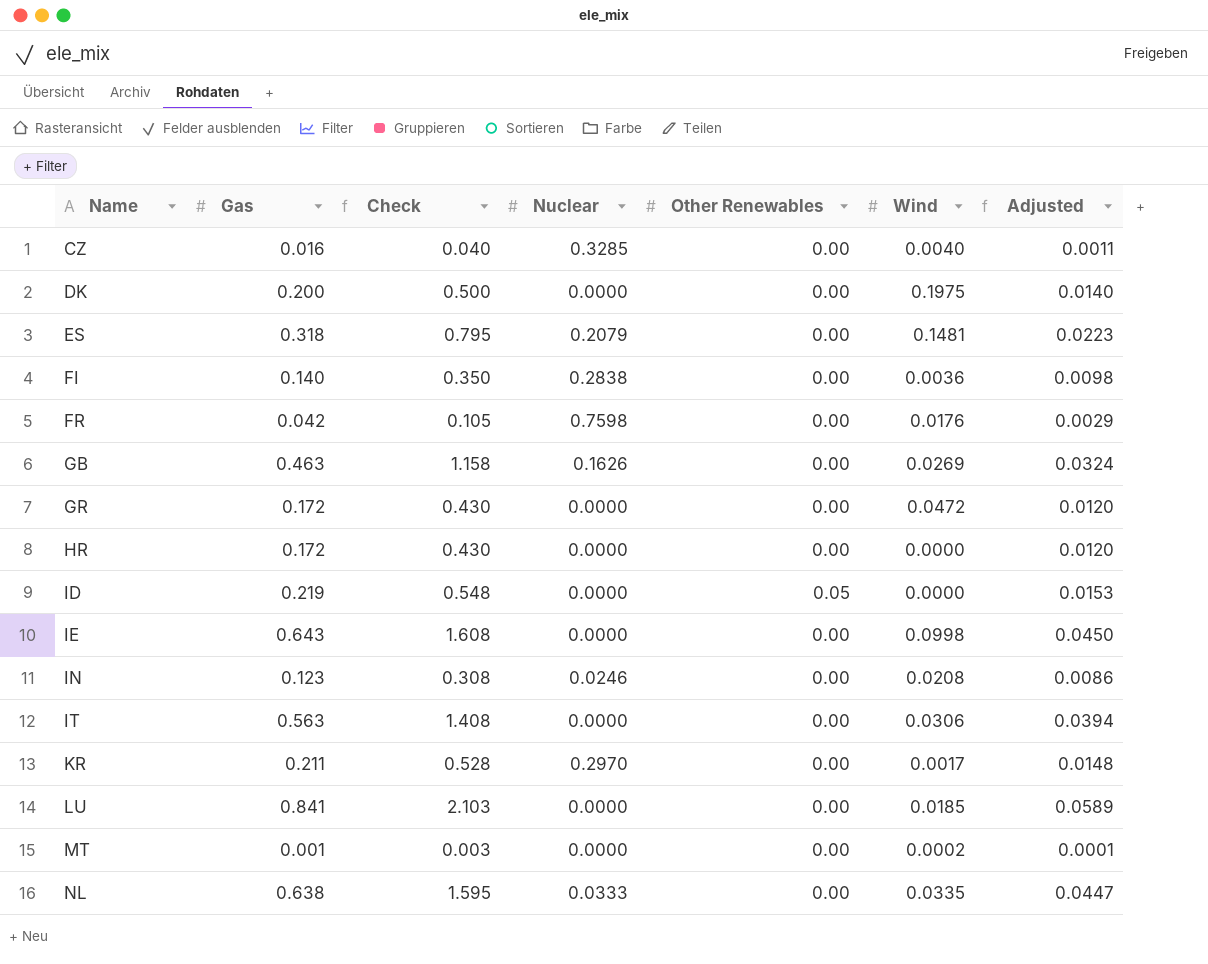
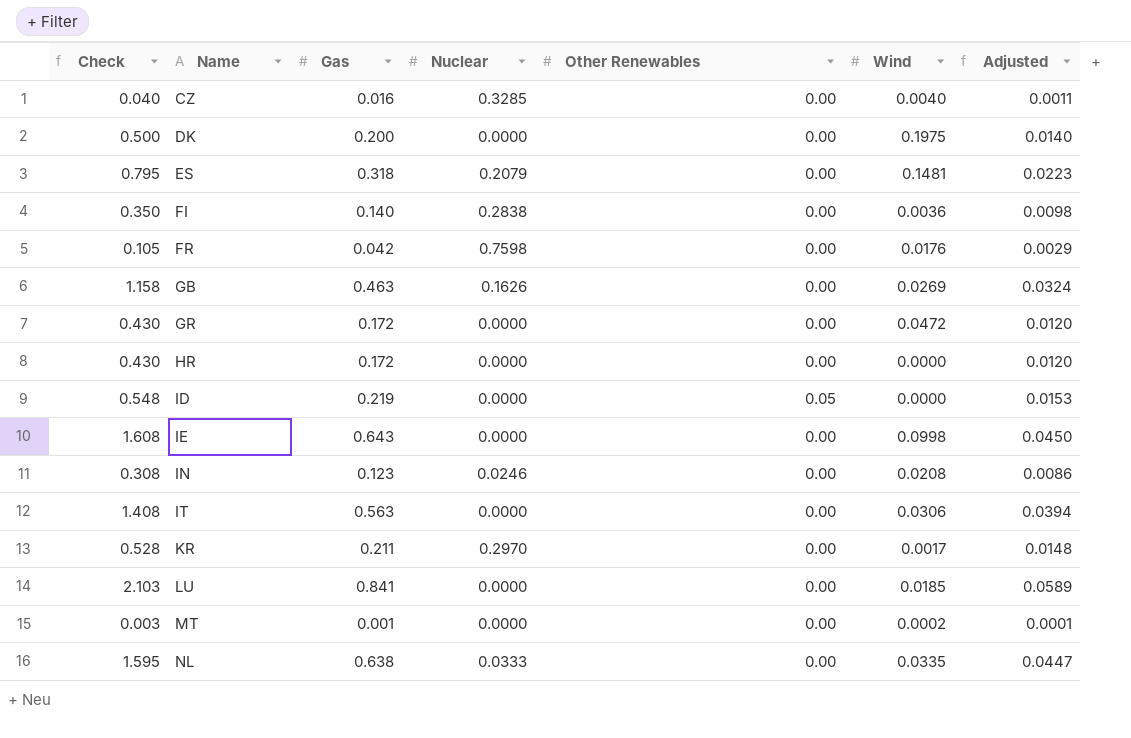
column Check | position: 3 -> 1

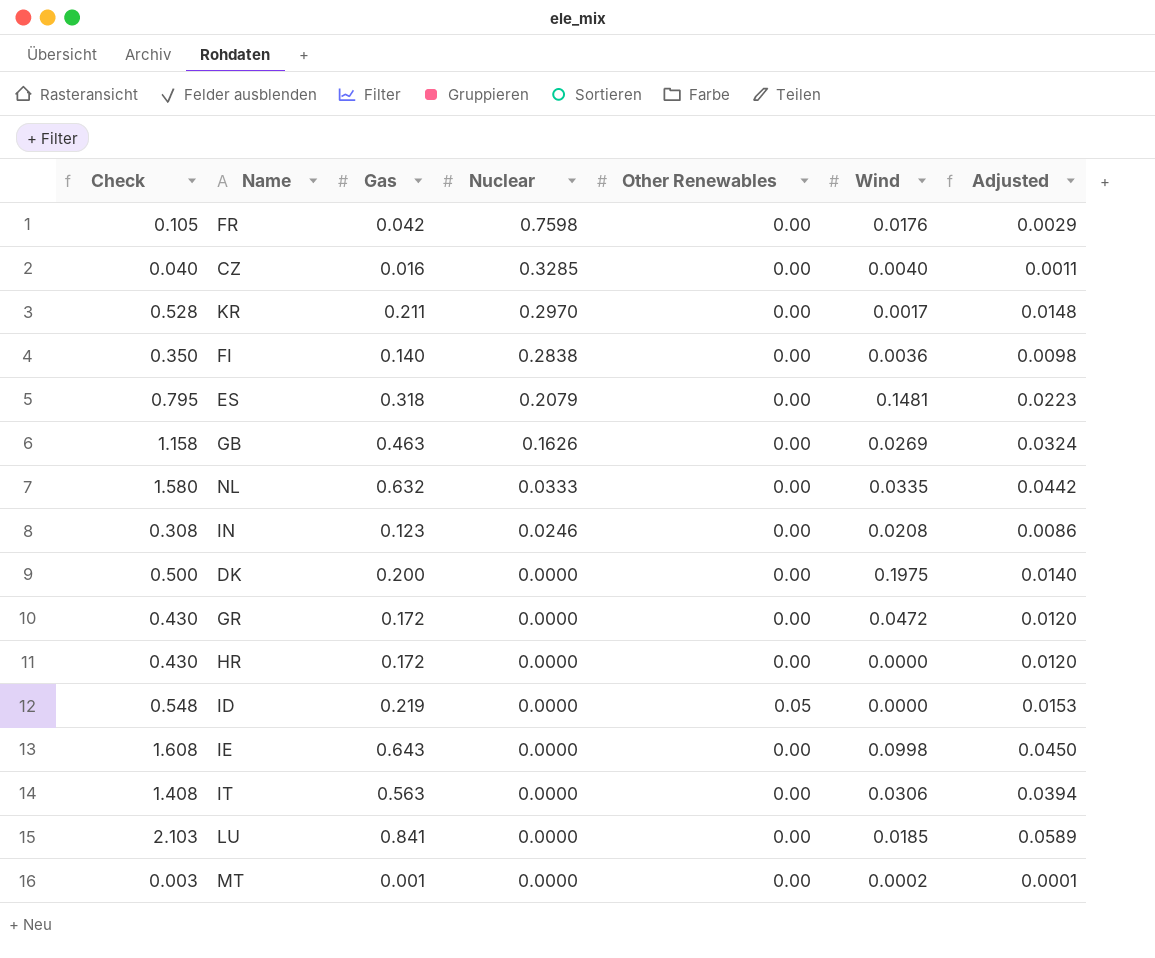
row order: Name ascending -> Nuclear descending
NL | Check: 1.595 -> 1.580
NL | Gas: 0.638 -> 0.632
NL | Adjusted: 0.0447 -> 0.0442

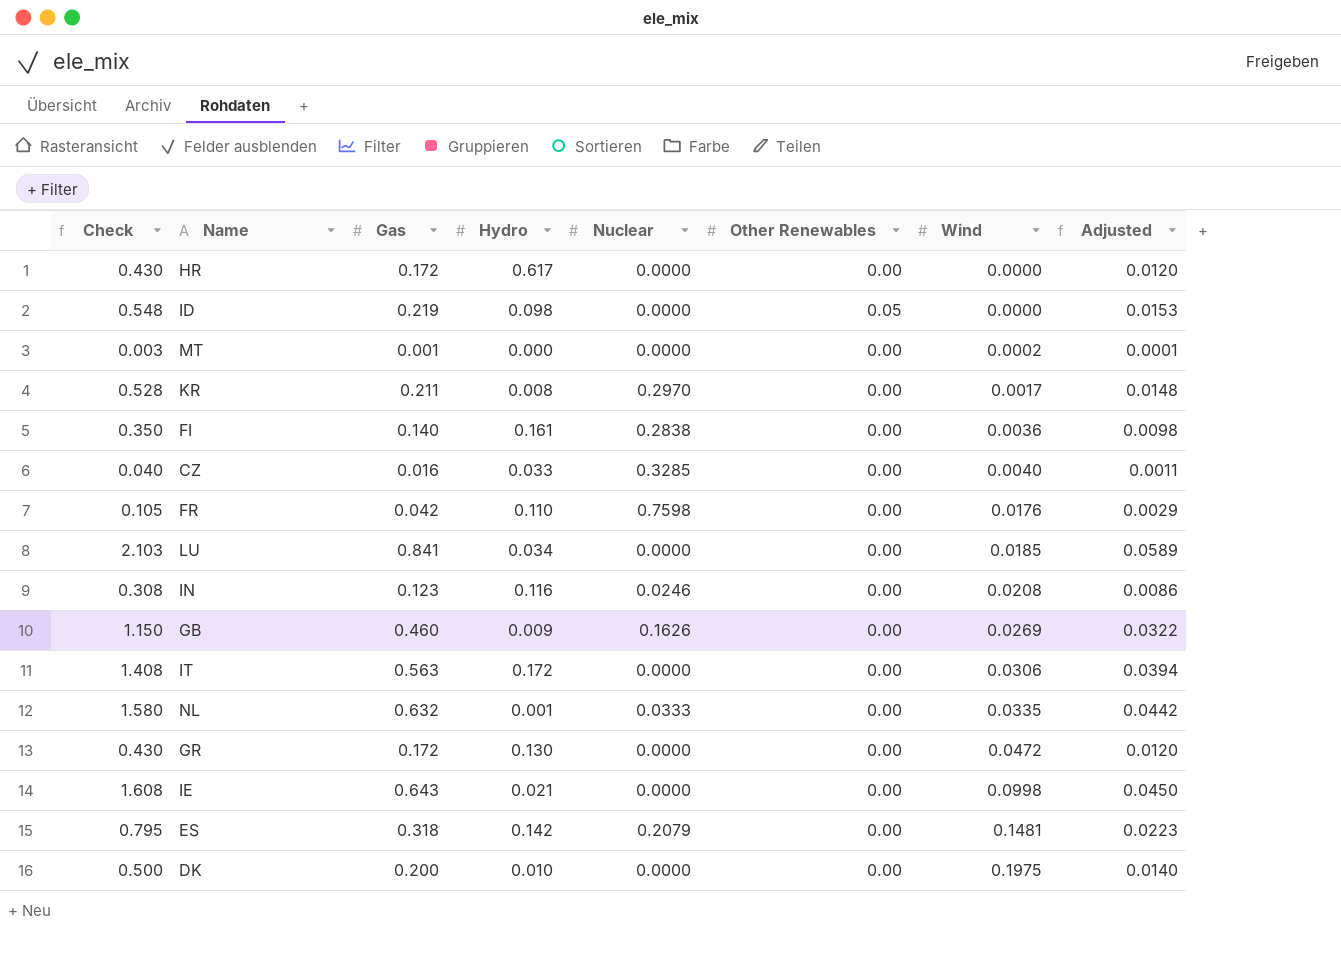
row order: Nuclear descending -> Wind ascending
column Hydro | position: none -> 4
GB | Check: 1.158 -> 1.150
GB | Gas: 0.463 -> 0.460
GB | Adjusted: 0.0324 -> 0.0322

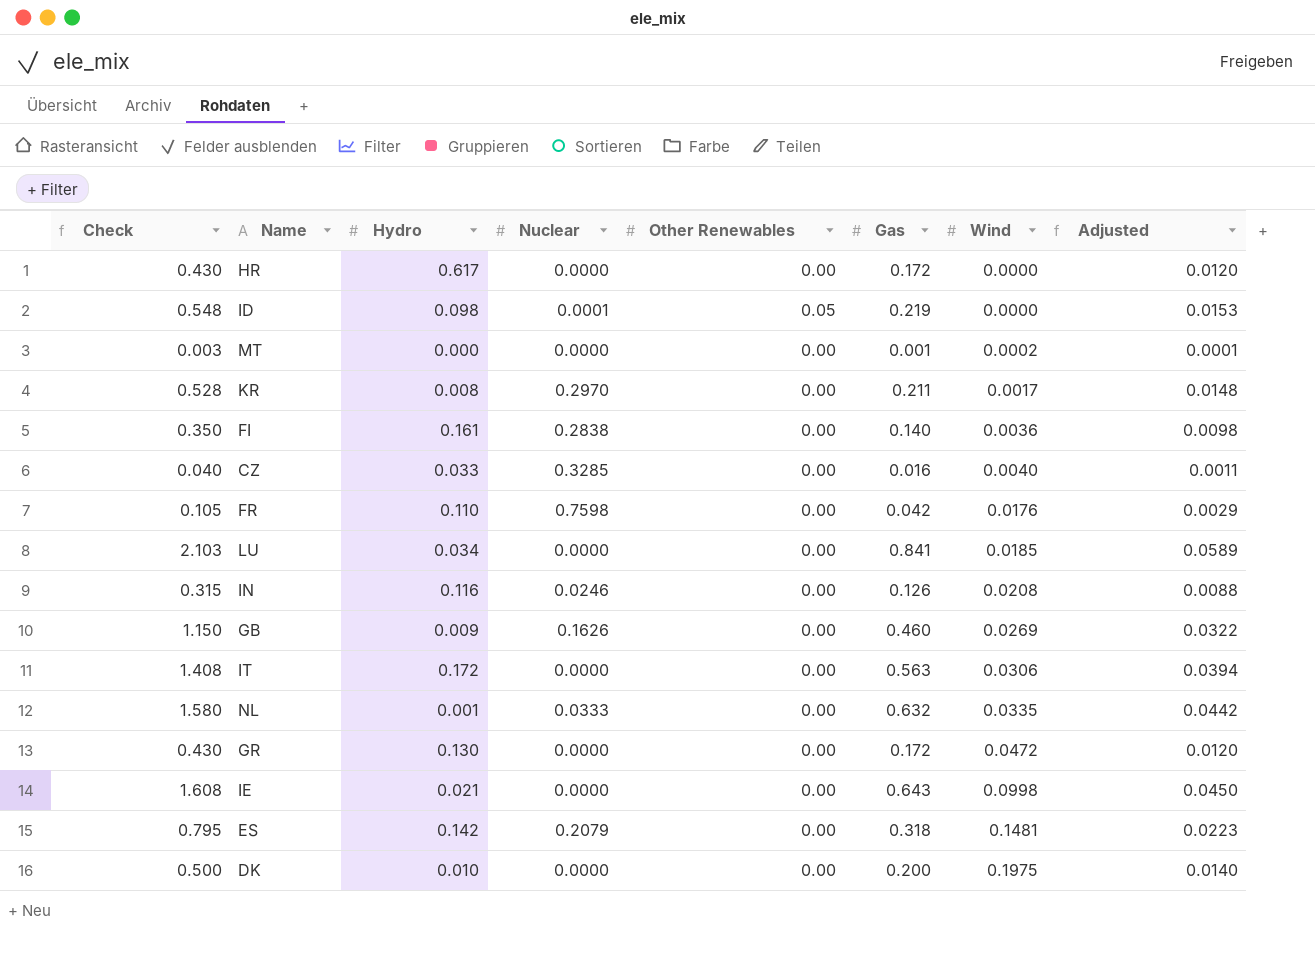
column Gas | position: 3 -> 6
ID | Nuclear: 0.0000 -> 0.0001
IN | Check: 0.308 -> 0.315
IN | Gas: 0.123 -> 0.126
IN | Adjusted: 0.0086 -> 0.0088

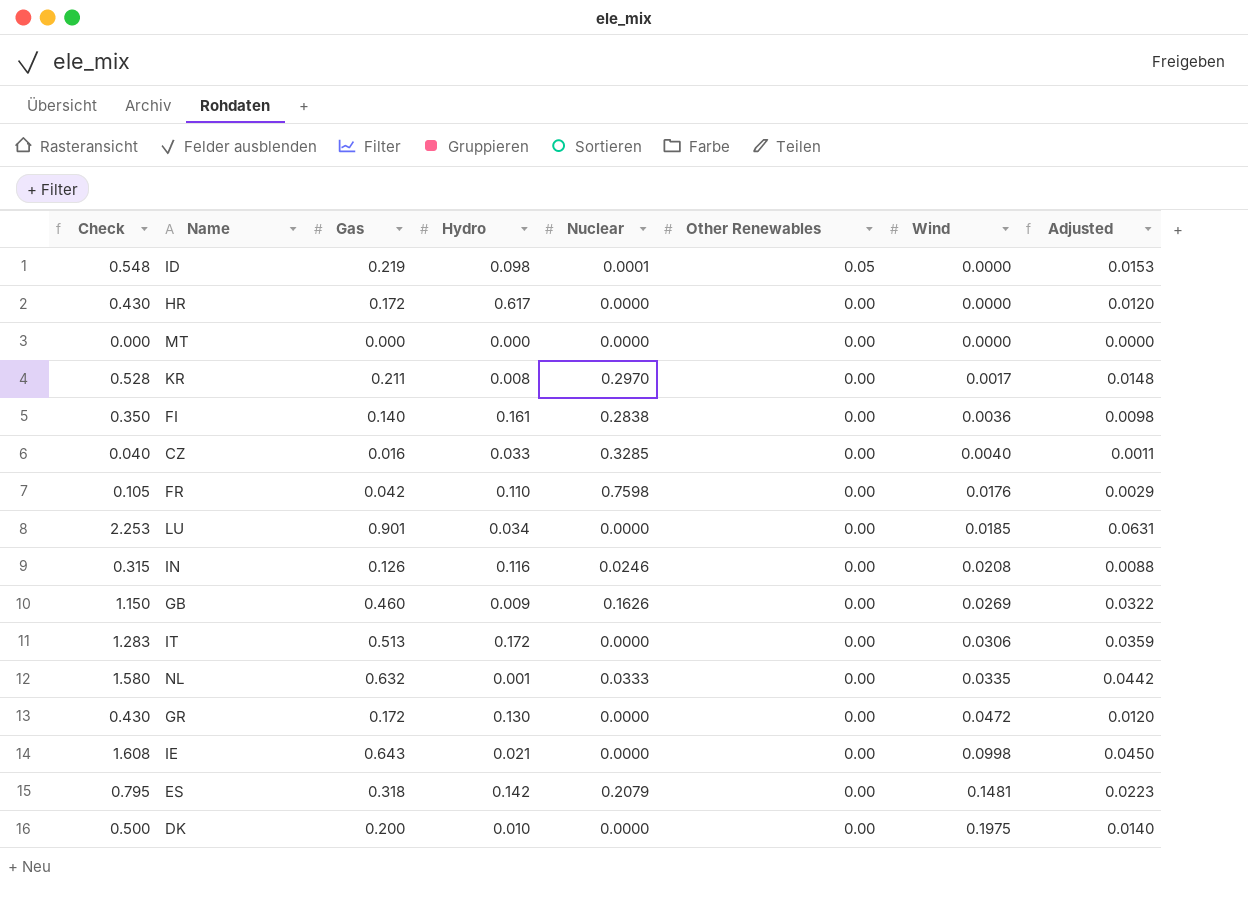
row order: Wind ascending -> Other Renewables descending
column Gas | position: 6 -> 3
MT | Check: 0.003 -> 0.000
MT | Gas: 0.001 -> 0.000
MT | Wind: 0.0002 -> 0.0000
MT | Adjusted: 0.0001 -> 0.0000
LU | Check: 2.103 -> 2.253
LU | Gas: 0.841 -> 0.901
LU | Adjusted: 0.0589 -> 0.0631
IT | Check: 1.408 -> 1.283
IT | Gas: 0.563 -> 0.513
IT | Adjusted: 0.0394 -> 0.0359

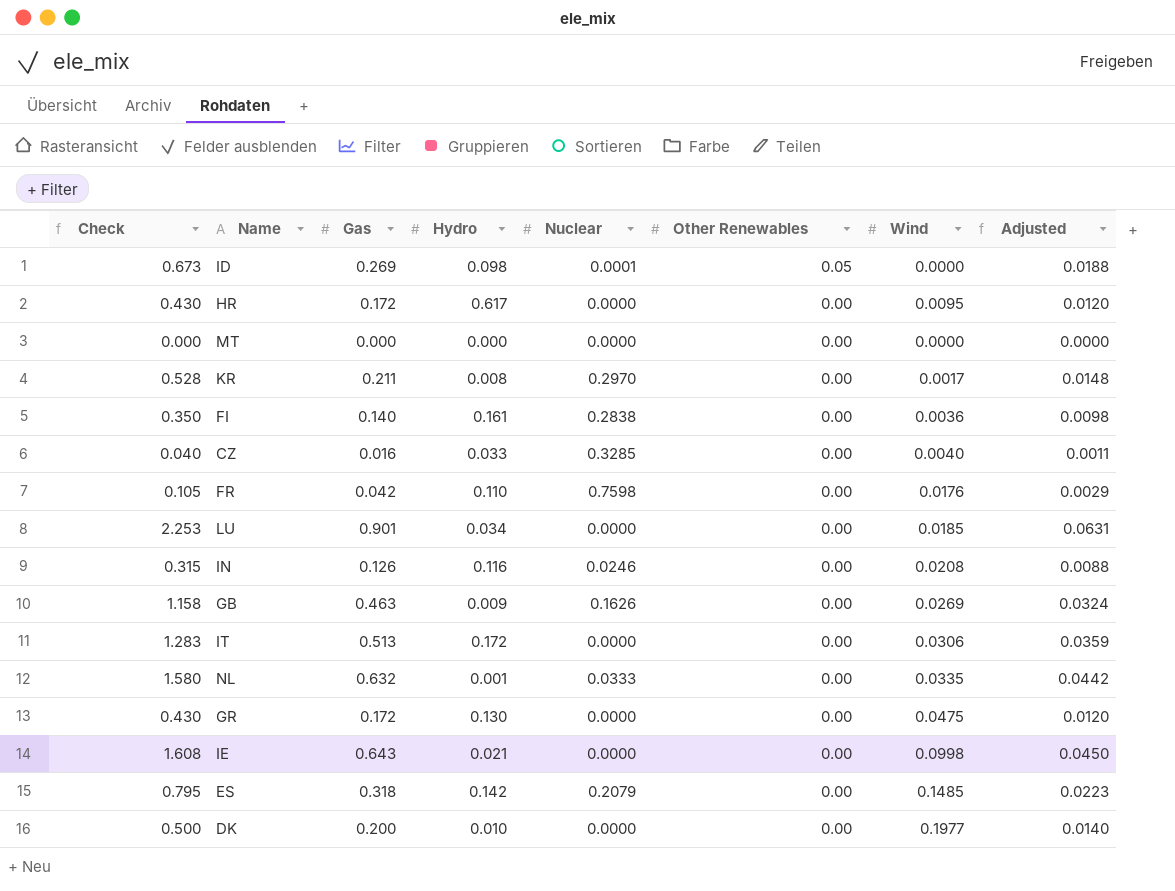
ID | Check: 0.548 -> 0.673
ID | Gas: 0.219 -> 0.269
ID | Adjusted: 0.0153 -> 0.0188
HR | Wind: 0.0000 -> 0.0095
GB | Check: 1.150 -> 1.158
GB | Gas: 0.460 -> 0.463
GB | Adjusted: 0.0322 -> 0.0324
GR | Wind: 0.0472 -> 0.0475
ES | Wind: 0.1481 -> 0.1485
DK | Wind: 0.1975 -> 0.1977

